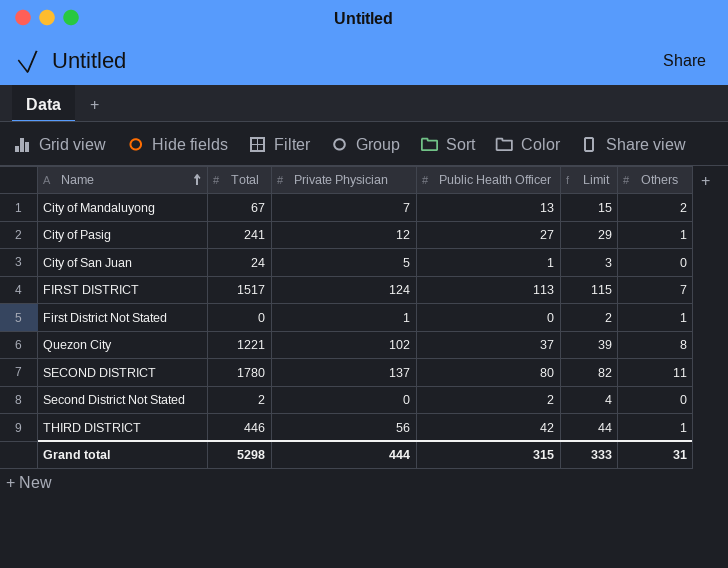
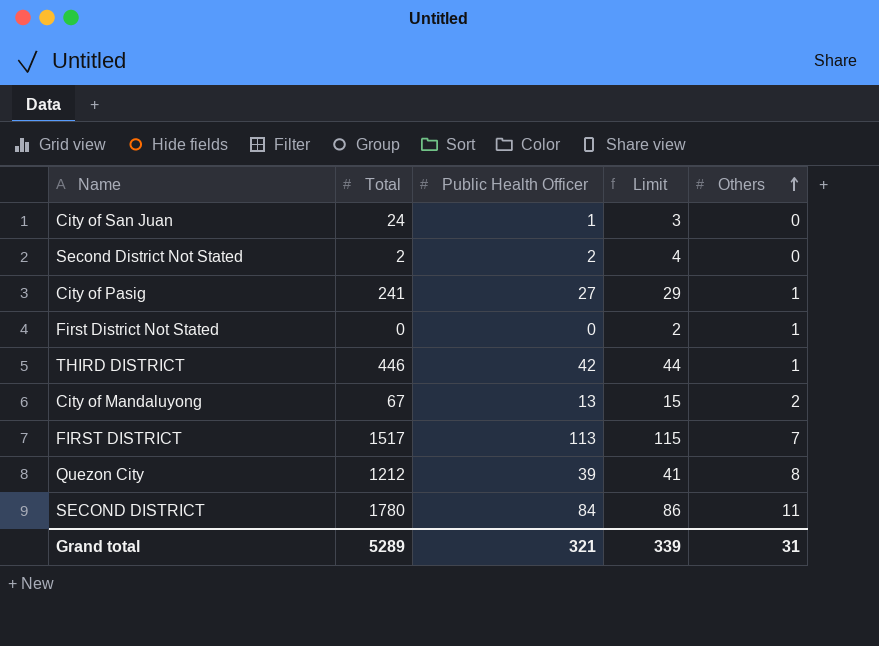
row order: Name ascending -> Others ascending
column Private Physician | position: 3 -> none
Quezon City | Total: 1221 -> 1212
Quezon City | Public Health Officer: 37 -> 39
Quezon City | Limit: 39 -> 41
SECOND DISTRICT | Public Health Officer: 80 -> 84
SECOND DISTRICT | Limit: 82 -> 86
Grand total | Total: 5298 -> 5289
Grand total | Public Health Officer: 315 -> 321
Grand total | Limit: 333 -> 339

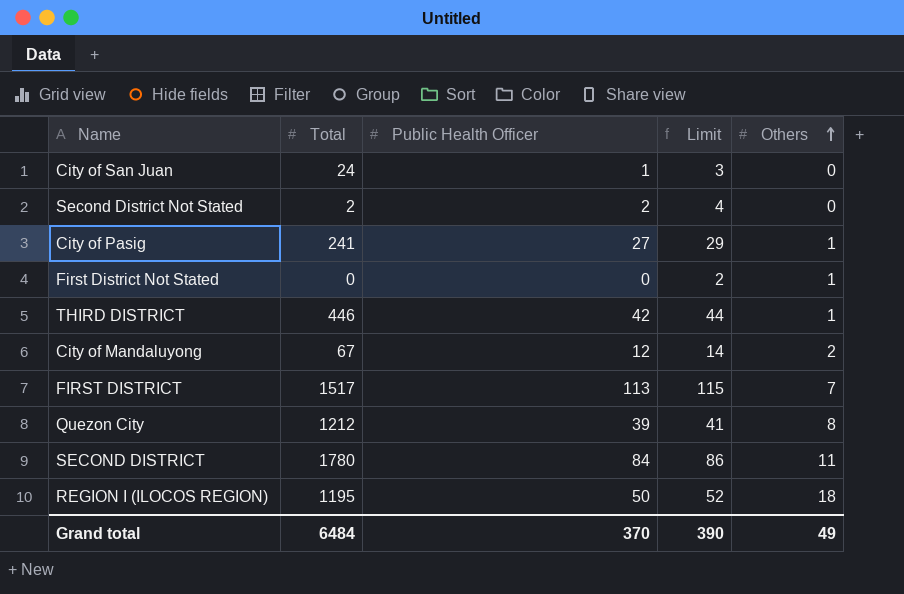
City of Mandaluyong | Public Health Officer: 13 -> 12
City of Mandaluyong | Limit: 15 -> 14
row REGION I (ILOCOS REGION): none -> 1195 | 50 | 52 | 18
Grand total | Total: 5289 -> 6484
Grand total | Public Health Officer: 321 -> 370
Grand total | Limit: 339 -> 390
Grand total | Others: 31 -> 49

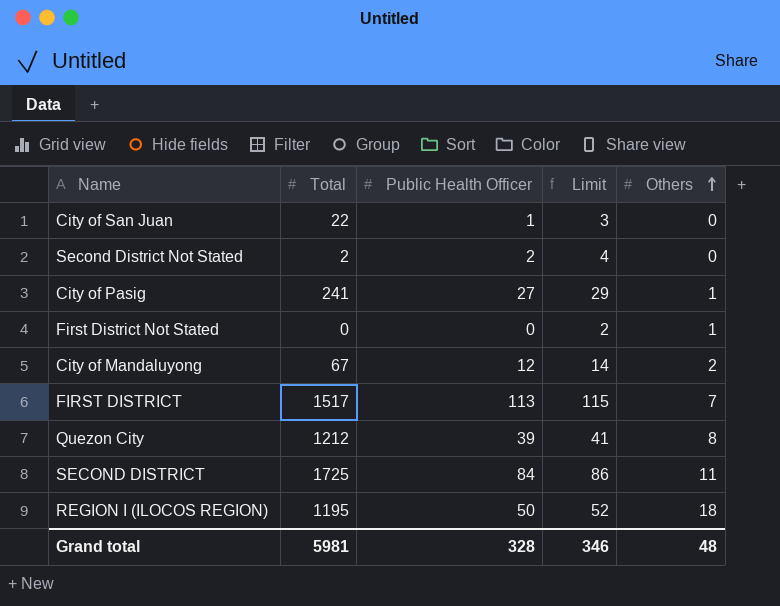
row THIRD DISTRICT: 446 | 42 | 44 | 1 -> none
City of San Juan | Total: 24 -> 22
SECOND DISTRICT | Total: 1780 -> 1725
Grand total | Total: 6484 -> 5981
Grand total | Public Health Officer: 370 -> 328
Grand total | Limit: 390 -> 346
Grand total | Others: 49 -> 48

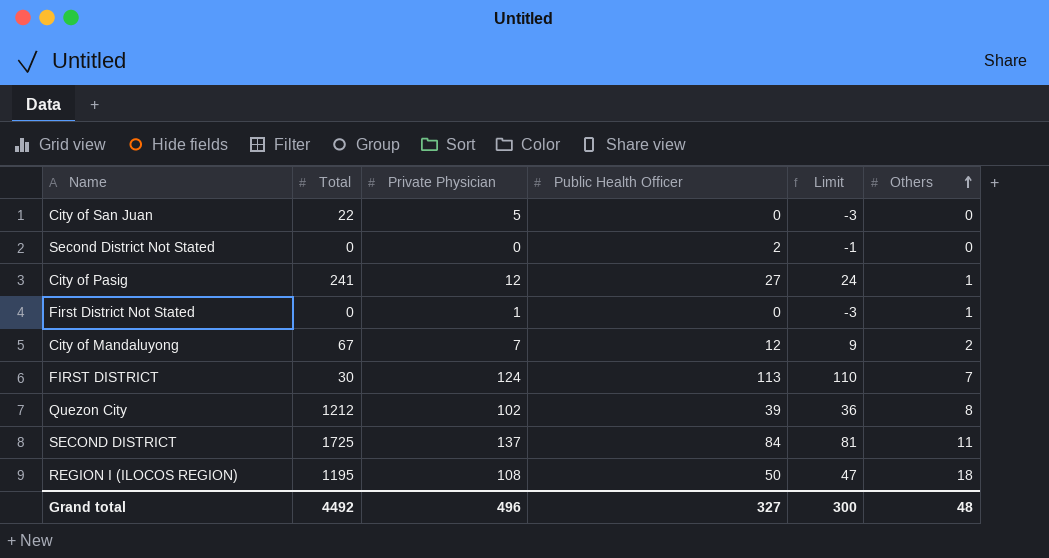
column Private Physician | position: none -> 3
column Limit | formula: [Public Health Officer] + 2 -> [Public Health Officer] - 3
City of San Juan | Public Health Officer: 1 -> 0
Second District Not Stated | Total: 2 -> 0
FIRST DISTRICT | Total: 1517 -> 30
Grand total | Total: 5981 -> 4492
Grand total | Public Health Officer: 328 -> 327
Grand total | Limit: 346 -> 300

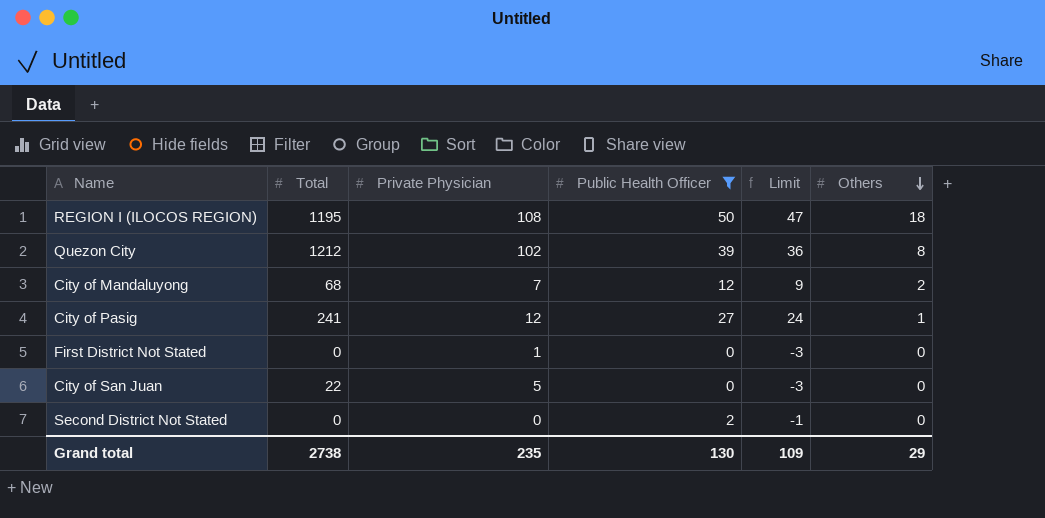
filter: none -> Public Health Officer <= 50
row order: Others ascending -> Others descending
City of Mandaluyong | Total: 67 -> 68
First District Not Stated | Others: 1 -> 0
Grand total | Total: 4492 -> 2738
Grand total | Private Physician: 496 -> 235
Grand total | Public Health Officer: 327 -> 130
Grand total | Limit: 300 -> 109
Grand total | Others: 48 -> 29

